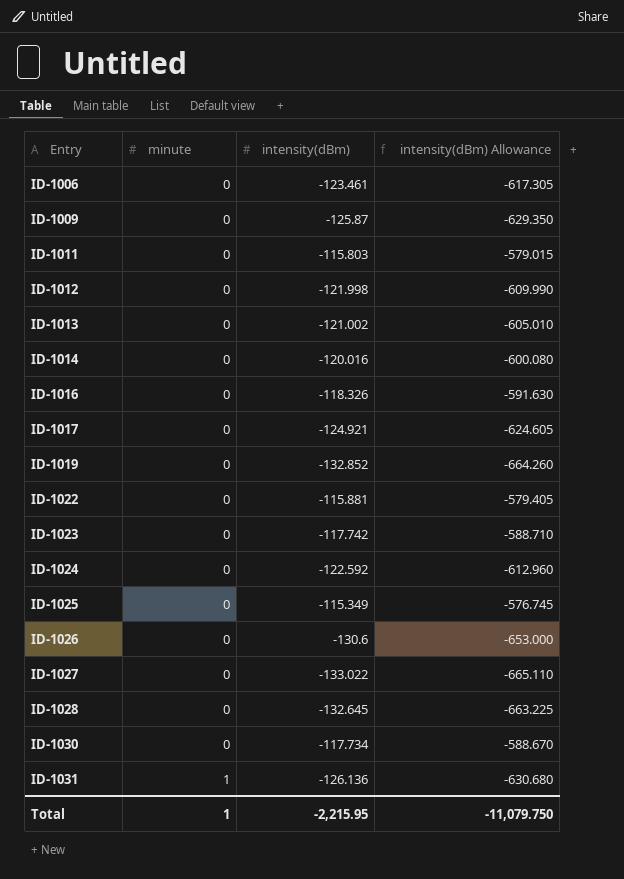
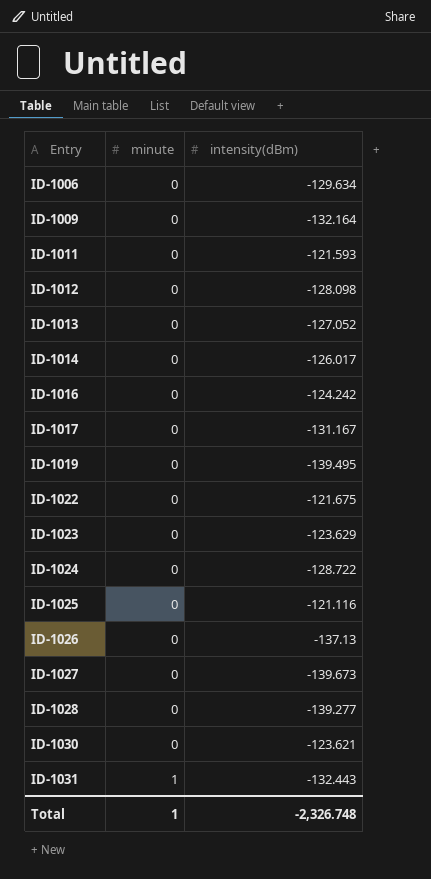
column intensity(dBm) Allowance | formula: [intensity(dBm)] * 5 -> none
ID-1006 | intensity(dBm): -123.461 -> -129.634
ID-1009 | intensity(dBm): -125.87 -> -132.164
ID-1011 | intensity(dBm): -115.803 -> -121.593
ID-1012 | intensity(dBm): -121.998 -> -128.098
ID-1013 | intensity(dBm): -121.002 -> -127.052
ID-1014 | intensity(dBm): -120.016 -> -126.017
ID-1016 | intensity(dBm): -118.326 -> -124.242
ID-1017 | intensity(dBm): -124.921 -> -131.167
ID-1019 | intensity(dBm): -132.852 -> -139.495
ID-1022 | intensity(dBm): -115.881 -> -121.675
ID-1023 | intensity(dBm): -117.742 -> -123.629
ID-1024 | intensity(dBm): -122.592 -> -128.722
ID-1025 | intensity(dBm): -115.349 -> -121.116
ID-1026 | intensity(dBm): -130.6 -> -137.13
ID-1027 | intensity(dBm): -133.022 -> -139.673
ID-1028 | intensity(dBm): -132.645 -> -139.277
ID-1030 | intensity(dBm): -117.734 -> -123.621
ID-1031 | intensity(dBm): -126.136 -> -132.443
Total | intensity(dBm): -2,215.95 -> -2,326.748

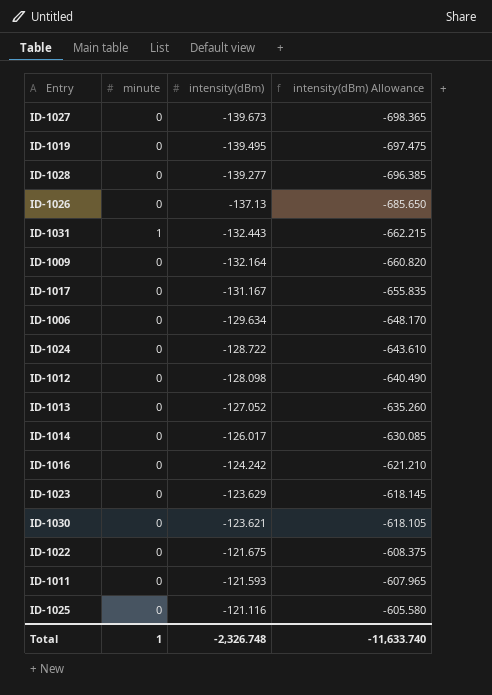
row order: Entry ascending -> intensity(dBm) ascending
column intensity(dBm) Allowance | formula: none -> [intensity(dBm)] * 5

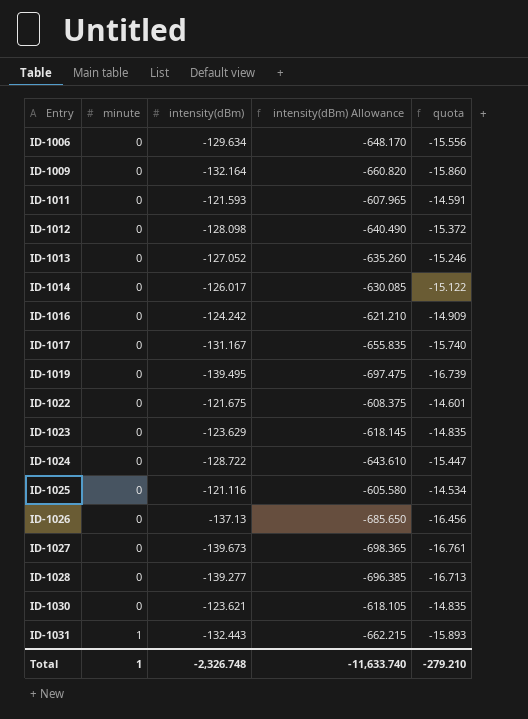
row order: intensity(dBm) ascending -> Entry ascending
column quota | formula: none -> [intensity(dBm)] * 0.12

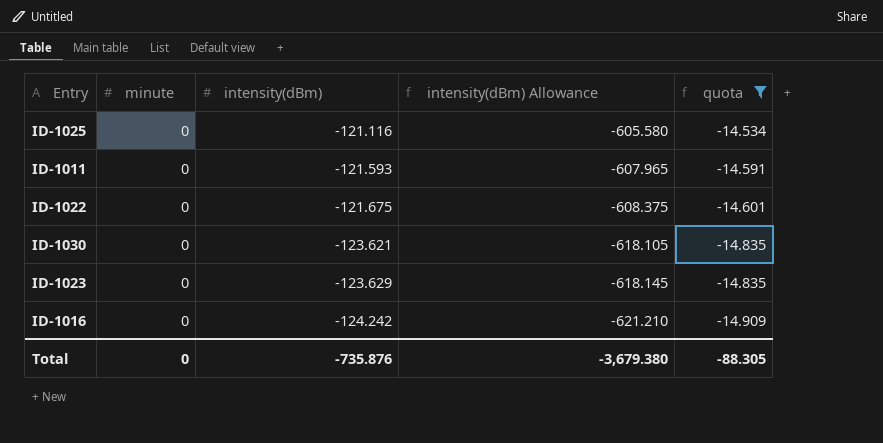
filter: none -> quota >= -14.909
row order: Entry ascending -> intensity(dBm) descending
Total | minute: 1 -> 0
Total | intensity(dBm): -2,326.748 -> -735.876
Total | intensity(dBm) Allowance: -11,633.740 -> -3,679.380
Total | quota: -279.210 -> -88.305

